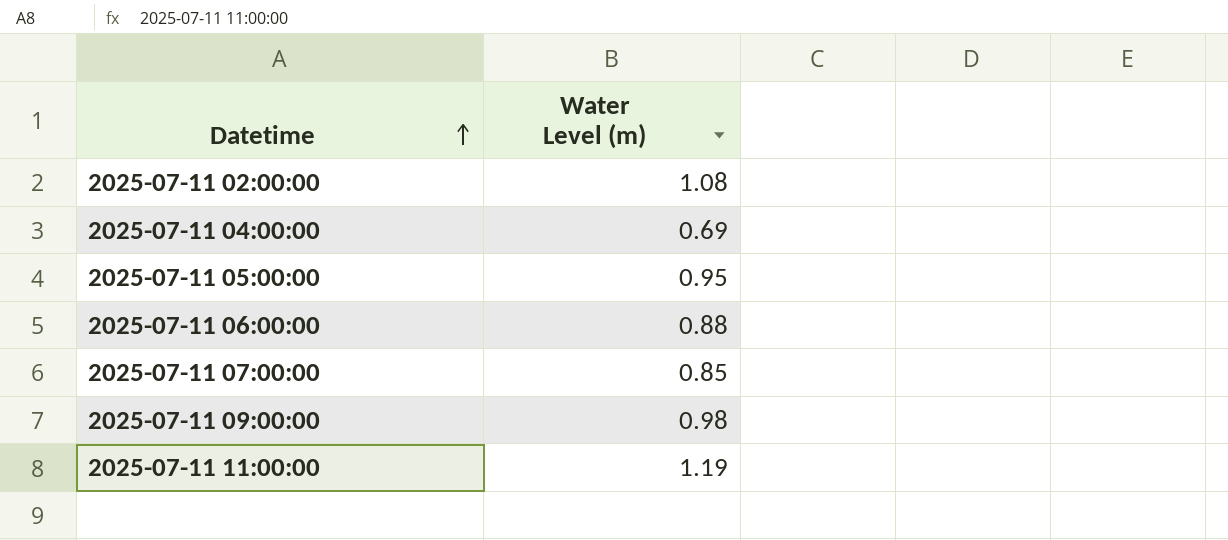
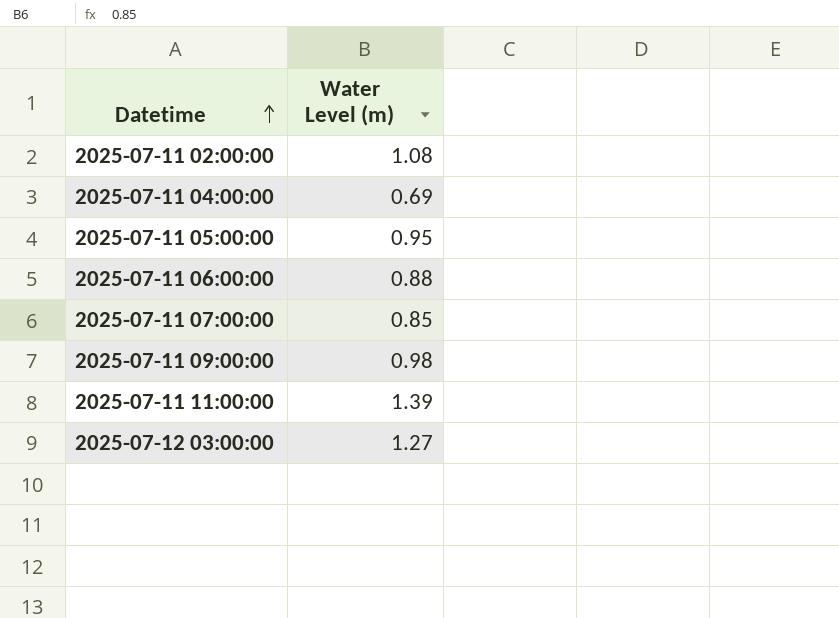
2025-07-11 11:00:00 | Water Level (m): 1.19 -> 1.39
row 2025-07-12 03:00:00: none -> 1.27

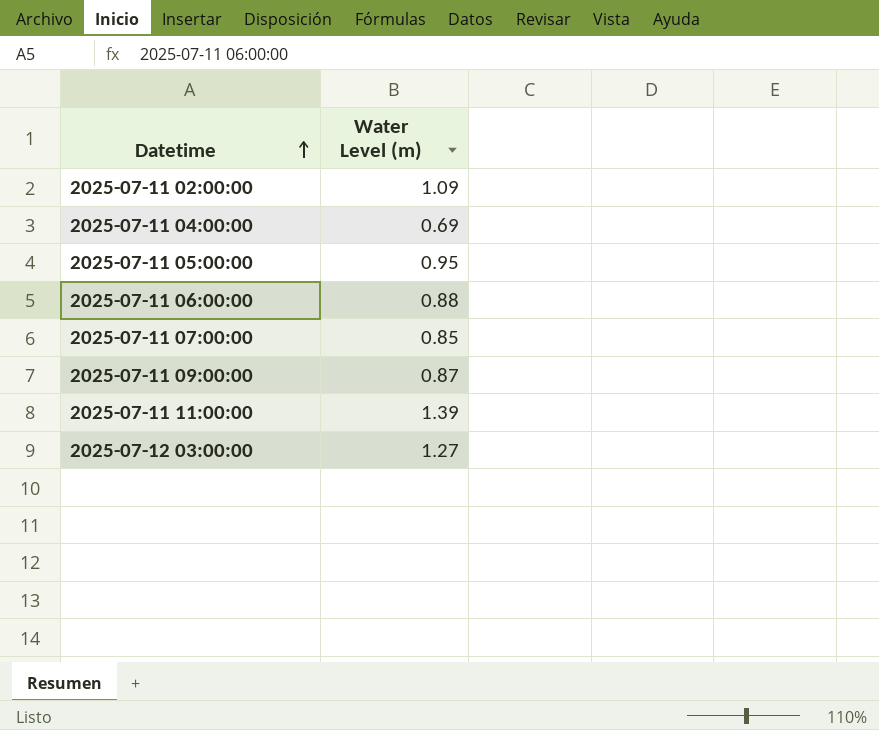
2025-07-11 02:00:00 | Water Level (m): 1.08 -> 1.09
2025-07-11 09:00:00 | Water Level (m): 0.98 -> 0.87

